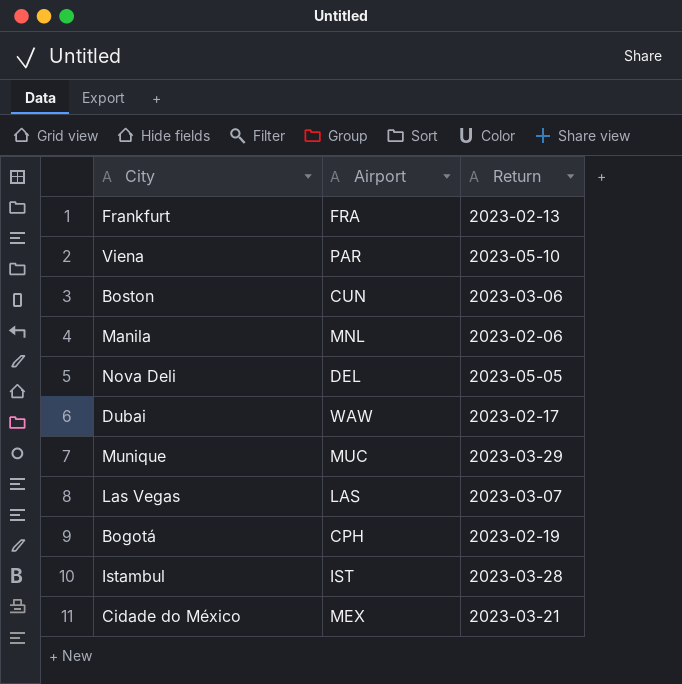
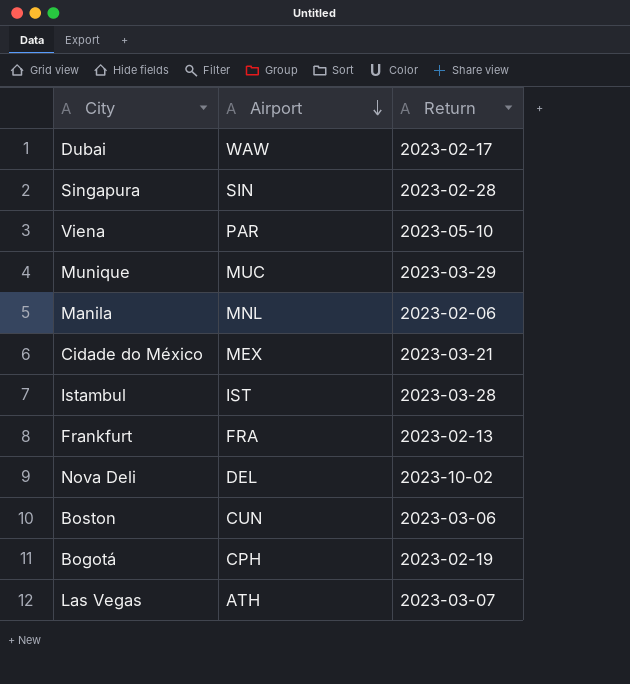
row order: none -> Airport descending
row Singapura: none -> SIN | 2023-02-28
Nova Deli | Return: 2023-05-05 -> 2023-10-02
Las Vegas | Airport: LAS -> ATH

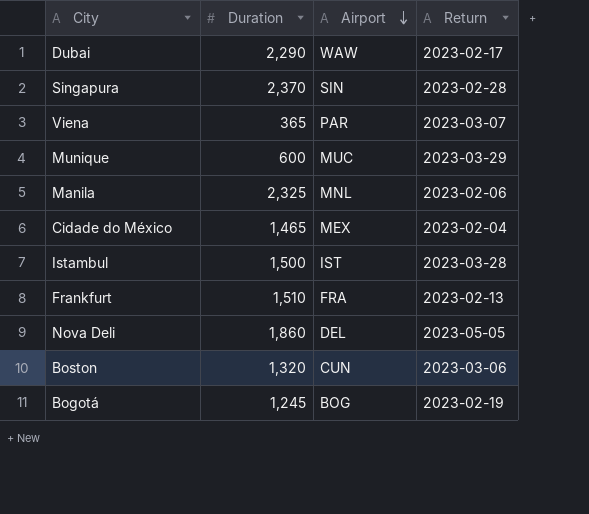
column Duration | position: none -> 2
row Las Vegas: ATH | 2023-03-07 -> none
Viena | Return: 2023-05-10 -> 2023-03-07
Cidade do México | Return: 2023-03-21 -> 2023-02-04
Nova Deli | Return: 2023-10-02 -> 2023-05-05
Bogotá | Airport: CPH -> BOG

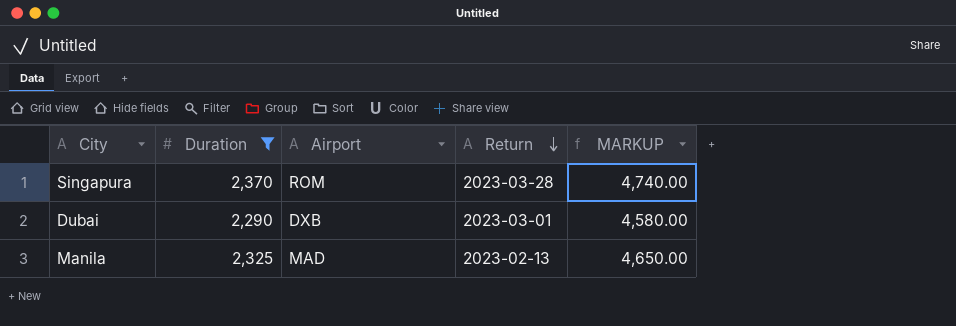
filter: none -> Duration >= 2,290
row order: Airport descending -> Return descending
column MARKUP | formula: none -> [Duration] * 2
Singapura | Airport: SIN -> ROM
Singapura | Return: 2023-02-28 -> 2023-03-28
Dubai | Airport: WAW -> DXB
Dubai | Return: 2023-02-17 -> 2023-03-01
Manila | Airport: MNL -> MAD
Manila | Return: 2023-02-06 -> 2023-02-13

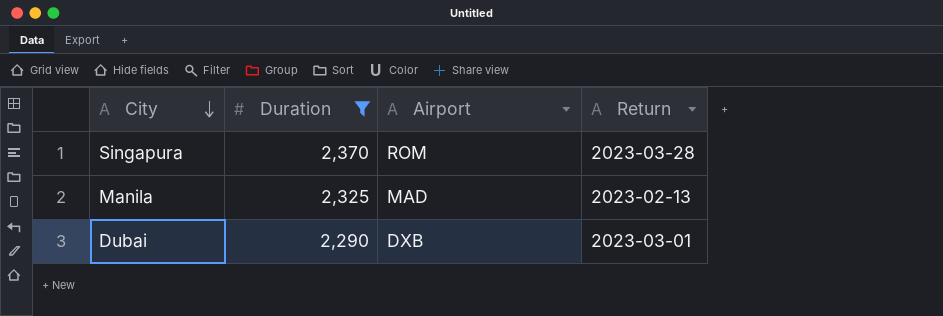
row order: Return descending -> City descending
column MARKUP | formula: [Duration] * 2 -> none

